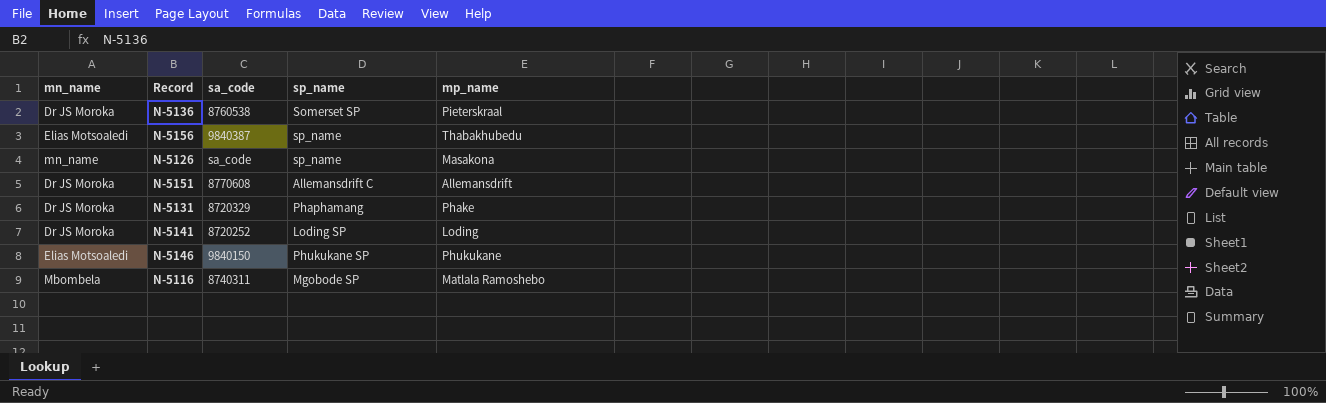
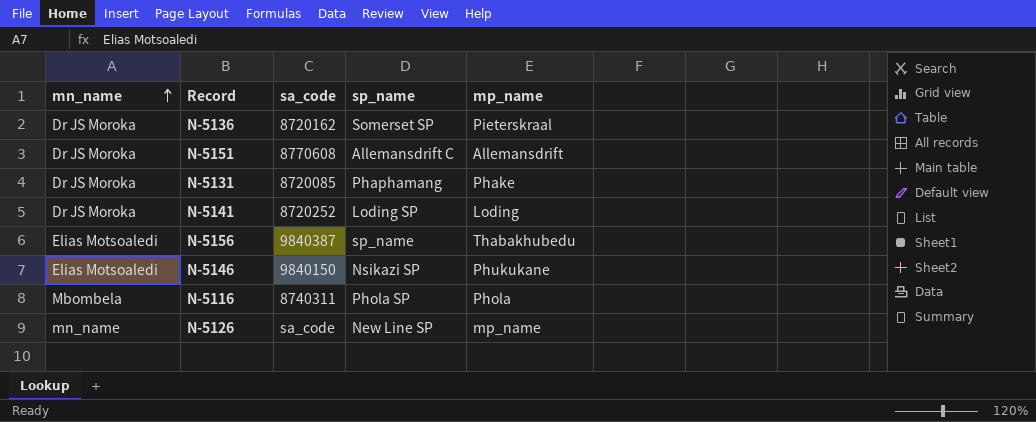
row order: none -> mn_name ascending
N-5136 | sa_code: 8760538 -> 8720162
N-5131 | sa_code: 8720329 -> 8720085
N-5146 | sp_name: Phukukane SP -> Nsikazi SP
N-5116 | sp_name: Mgobode SP -> Phola SP
N-5116 | mp_name: Matlala Ramoshebo -> Phola
N-5126 | sp_name: sp_name -> New Line SP
N-5126 | mp_name: Masakona -> mp_name

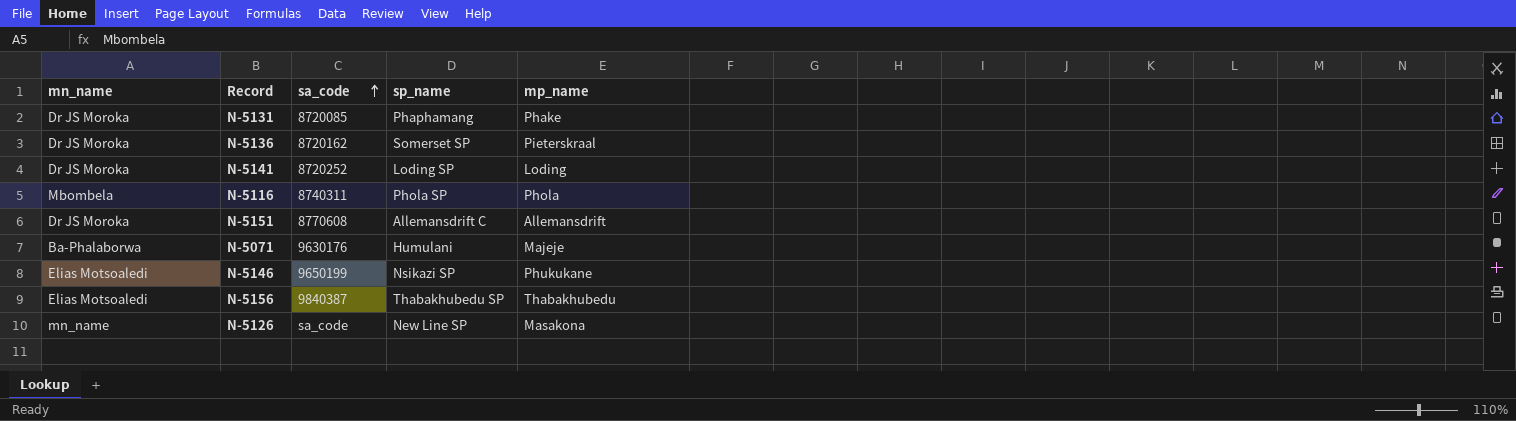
row order: mn_name ascending -> sa_code ascending
row N-5071: none -> Ba-Phalaborwa | 9630176 | Humulani | Majeje
N-5146 | sa_code: 9840150 -> 9650199
N-5156 | sp_name: sp_name -> Thabakhubedu SP
N-5126 | mp_name: mp_name -> Masakona

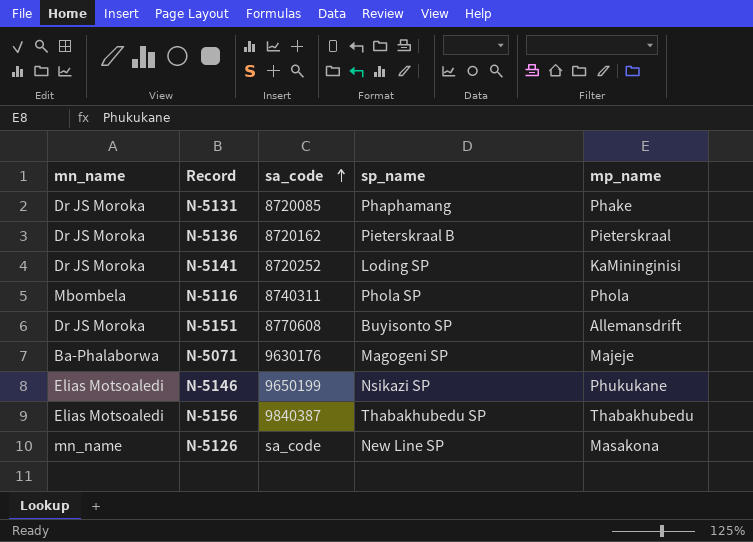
N-5136 | sp_name: Somerset SP -> Pieterskraal B
N-5141 | mp_name: Loding -> KaMininginisi
N-5151 | sp_name: Allemansdrift C -> Buyisonto SP
N-5071 | sp_name: Humulani -> Magogeni SP

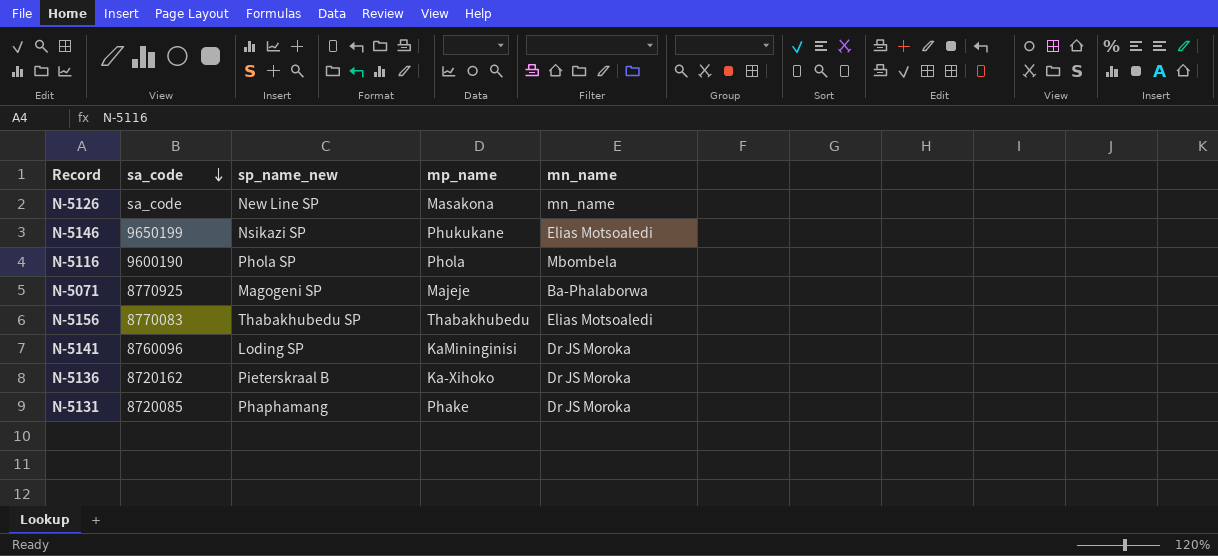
row order: sa_code ascending -> sa_code descending
column name: sp_name -> sp_name_new
column mn_name | position: 1 -> 5
row N-5151: Dr JS Moroka | 8770608 | Buyisonto SP | Allemansdrift -> none
N-5116 | sa_code: 8740311 -> 9600190
N-5071 | sa_code: 9630176 -> 8770925
N-5156 | sa_code: 9840387 -> 8770083
N-5141 | sa_code: 8720252 -> 8760096
N-5136 | mp_name: Pieterskraal -> Ka-Xihoko

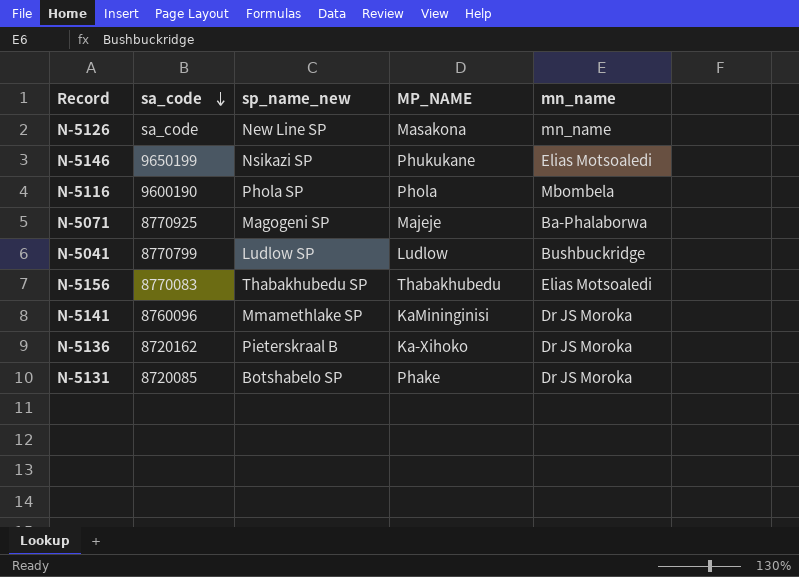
column name: mp_name -> MP_NAME
row N-5041: none -> 8770799 | Ludlow SP | Ludlow | Bushbuckridge
N-5141 | sp_name_new: Loding SP -> Mmamethlake SP
N-5131 | sp_name_new: Phaphamang -> Botshabelo SP

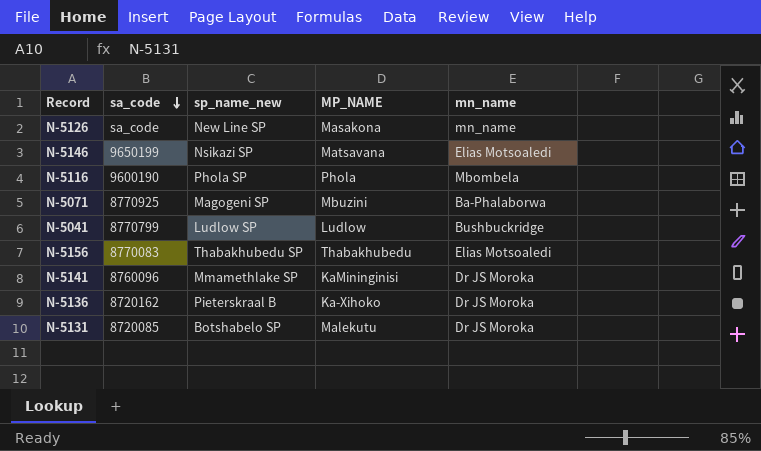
N-5146 | MP_NAME: Phukukane -> Matsavana
N-5071 | MP_NAME: Majeje -> Mbuzini
N-5131 | MP_NAME: Phake -> Malekutu

